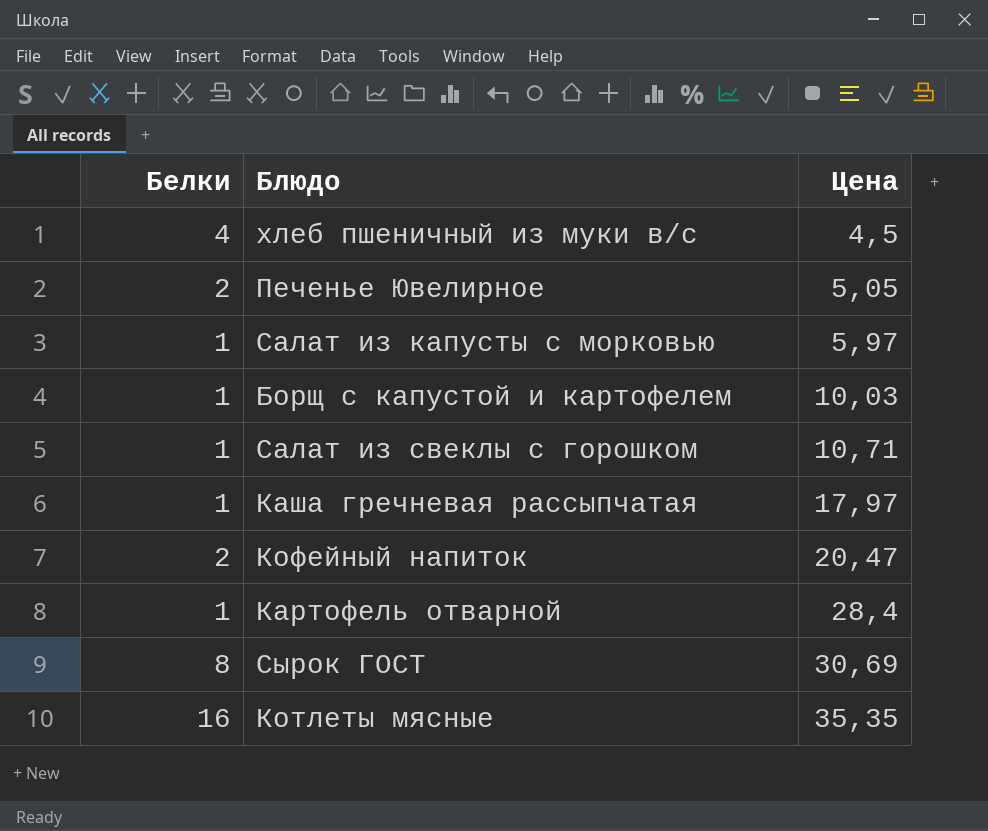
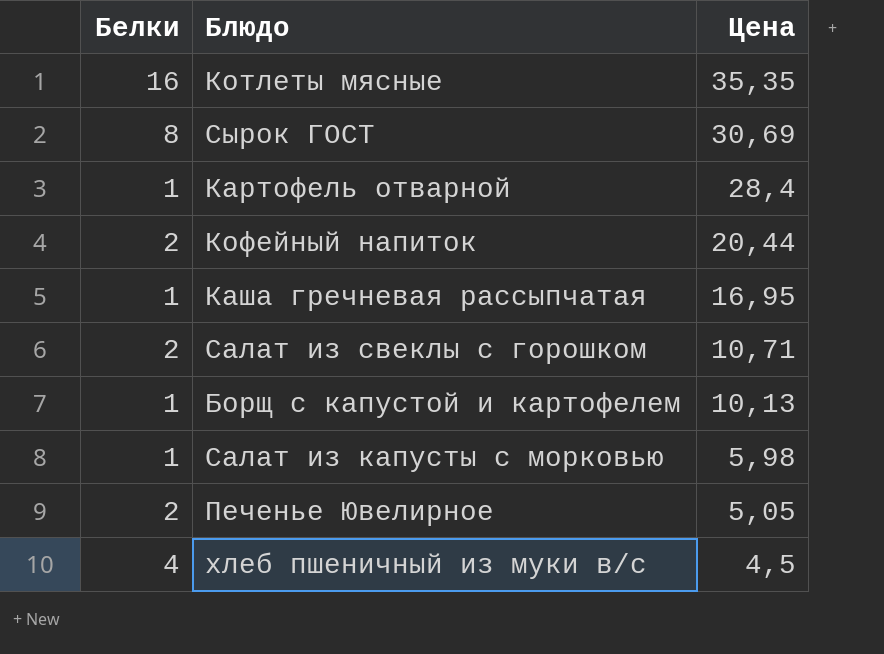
row order: Цена ascending -> Цена descending
Кофейный напиток | Цена: 20,47 -> 20,44
Каша гречневая рассыпчатая | Цена: 17,97 -> 16,95
Салат из свеклы с горошком | Белки: 1 -> 2
Борщ с капустой и картофелем | Цена: 10,03 -> 10,13
Салат из капусты с морковью | Цена: 5,97 -> 5,98

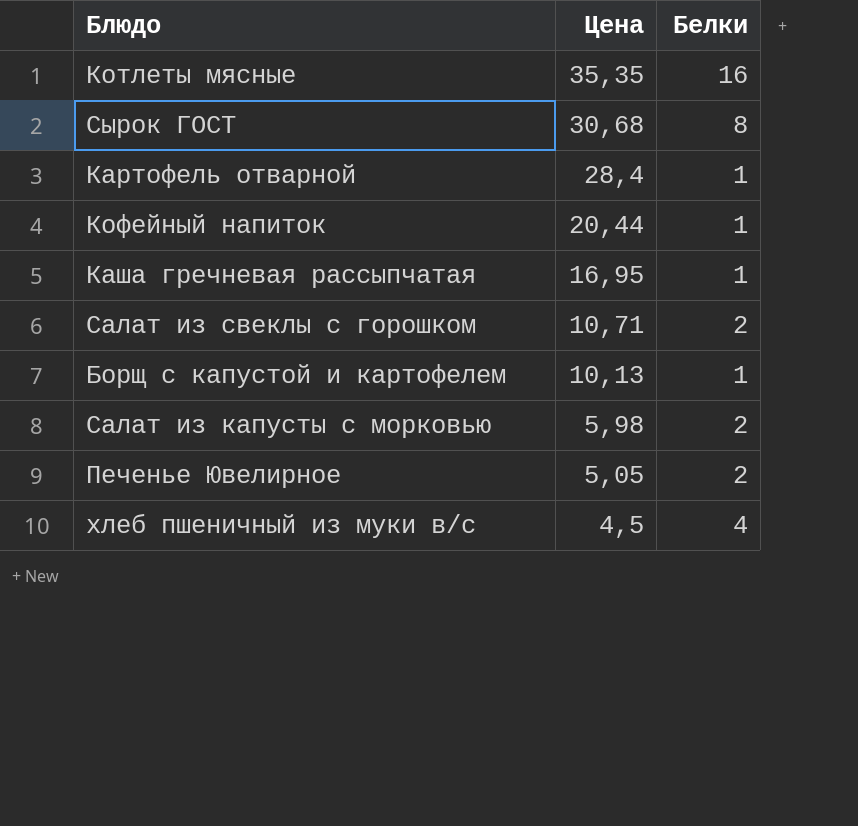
column Белки | position: 1 -> 3
Сырок ГОСТ | Цена: 30,69 -> 30,68
Кофейный напиток | Белки: 2 -> 1
Салат из капусты с морковью | Белки: 1 -> 2

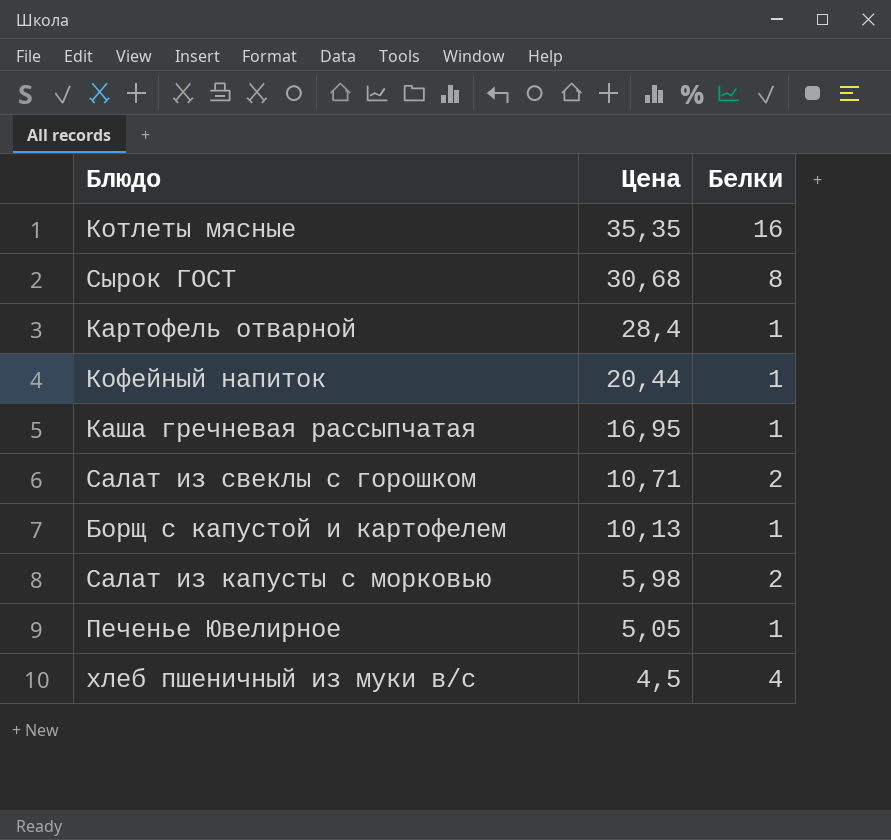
Печенье Ювелирное | Белки: 2 -> 1

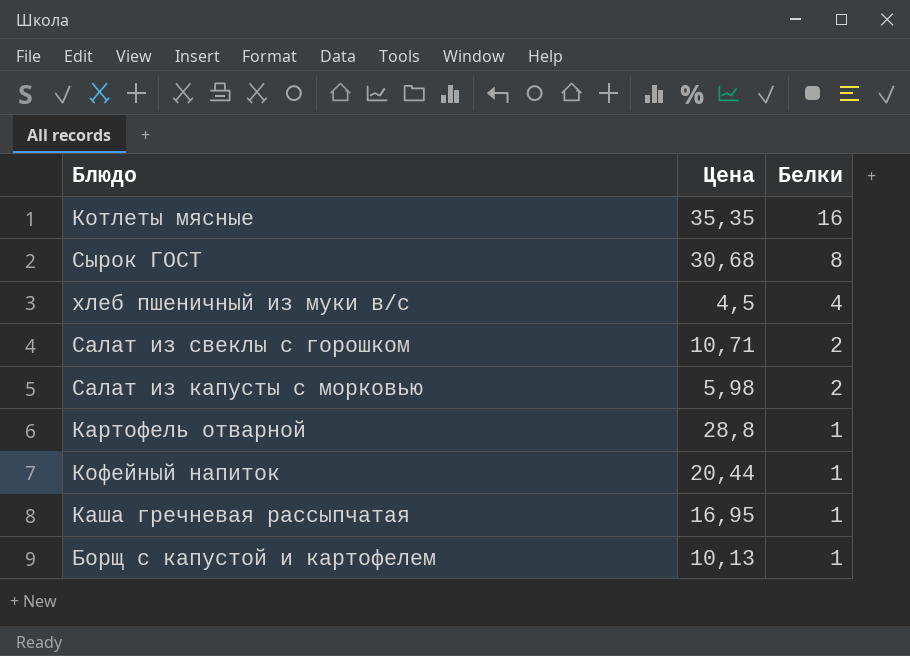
row order: Цена descending -> Белки descending
row Печенье Ювелирное: 5,05 | 1 -> none
Картофель отварной | Цена: 28,4 -> 28,8

